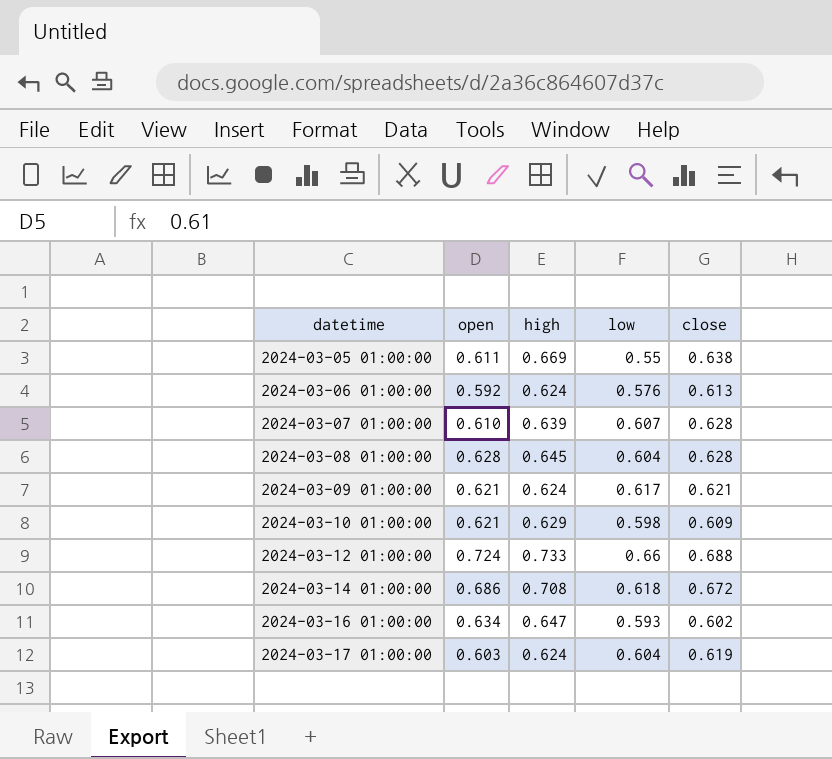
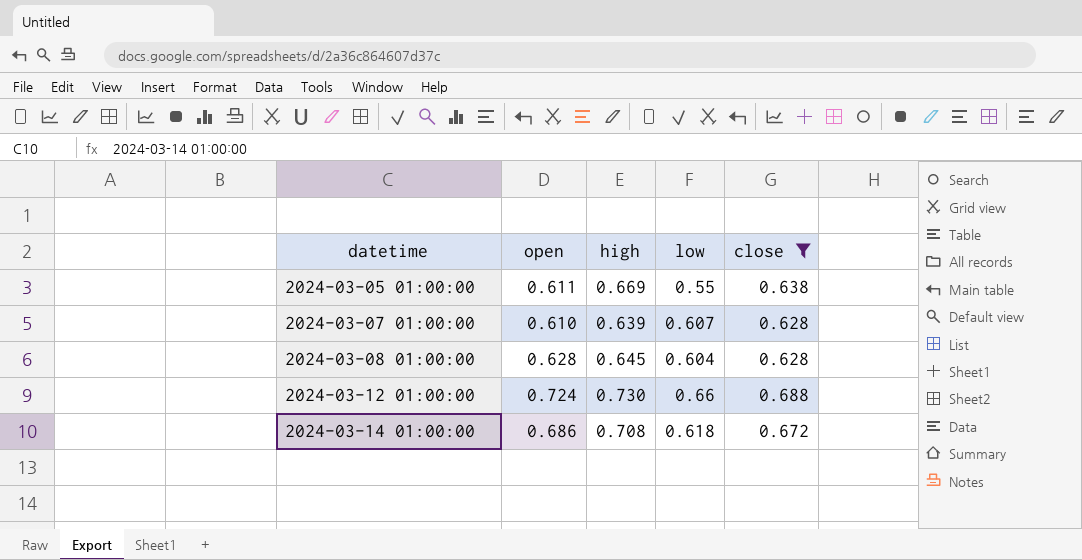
filter: none -> close >= 0.628
2024-03-12 01:00:00 | high: 0.733 -> 0.730

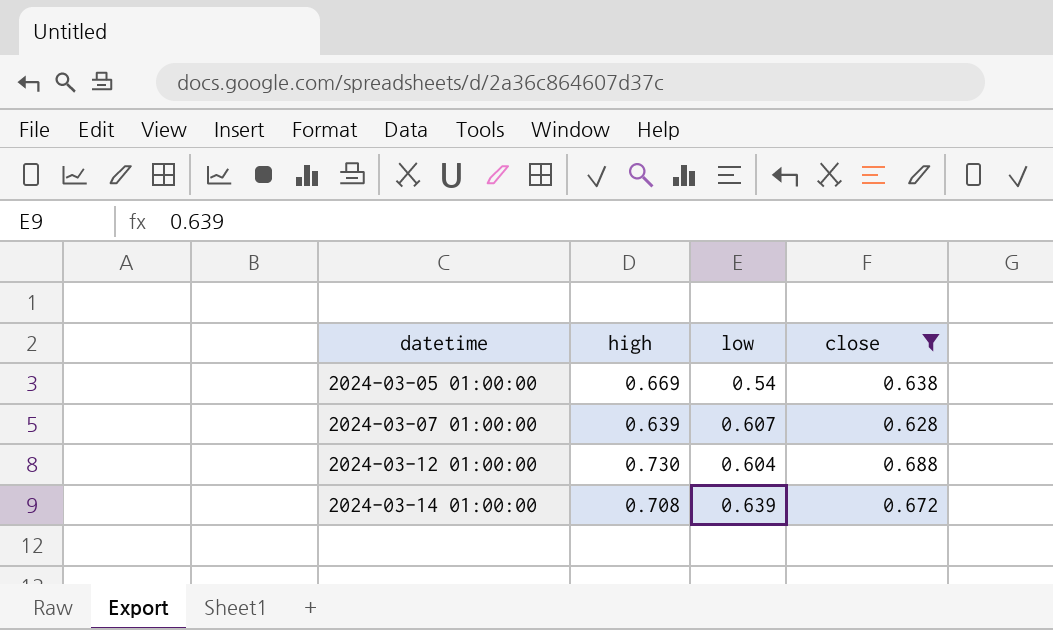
column open | position: 2 -> none
row 2024-03-08 01:00:00: 0.628 | 0.645 | 0.604 | 0.628 -> none
2024-03-05 01:00:00 | low: 0.55 -> 0.54
2024-03-12 01:00:00 | low: 0.66 -> 0.604
2024-03-14 01:00:00 | low: 0.618 -> 0.639

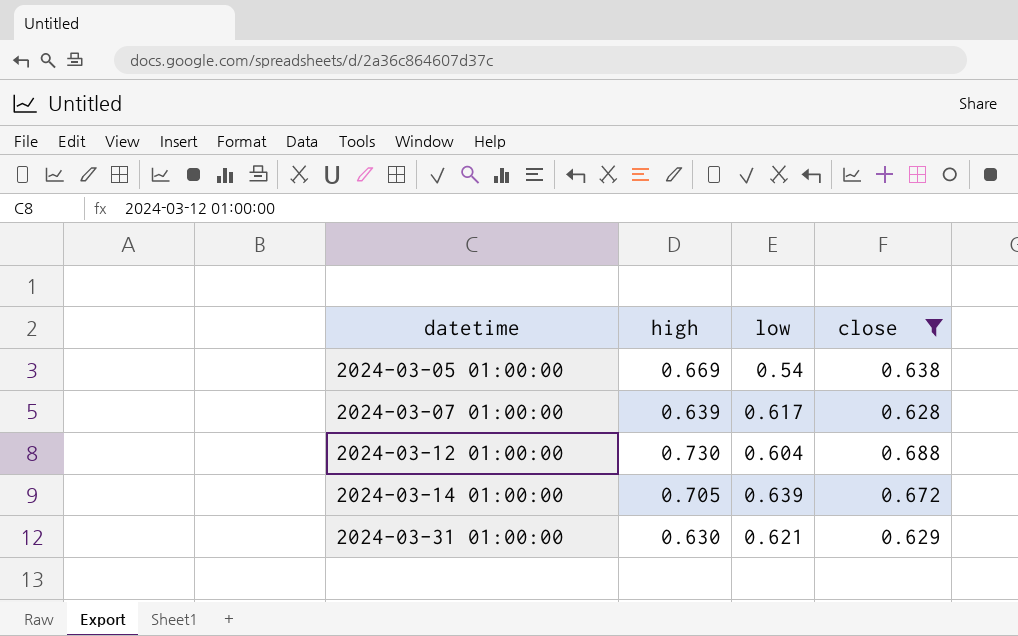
2024-03-07 01:00:00 | low: 0.607 -> 0.617
2024-03-14 01:00:00 | high: 0.708 -> 0.705
row 2024-03-31 01:00:00: none -> 0.630 | 0.621 | 0.629

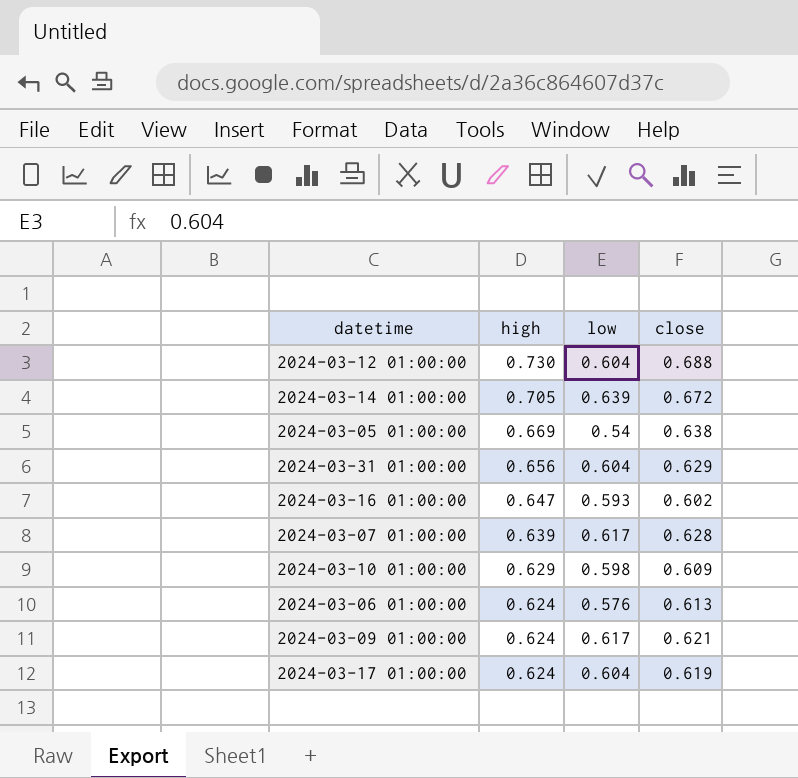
filter: close >= 0.628 -> none
row order: datetime ascending -> high descending
2024-03-31 01:00:00 | high: 0.630 -> 0.656
2024-03-31 01:00:00 | low: 0.621 -> 0.604

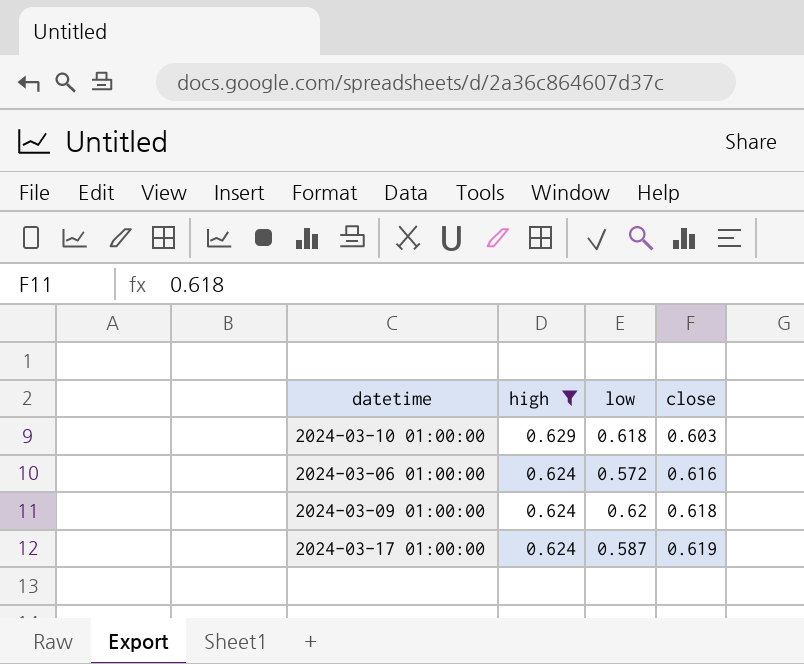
filter: none -> high <= 0.629
2024-03-10 01:00:00 | low: 0.598 -> 0.618
2024-03-10 01:00:00 | close: 0.609 -> 0.603
2024-03-06 01:00:00 | low: 0.576 -> 0.572
2024-03-06 01:00:00 | close: 0.613 -> 0.616
2024-03-09 01:00:00 | low: 0.617 -> 0.62
2024-03-09 01:00:00 | close: 0.621 -> 0.618
2024-03-17 01:00:00 | low: 0.604 -> 0.587

